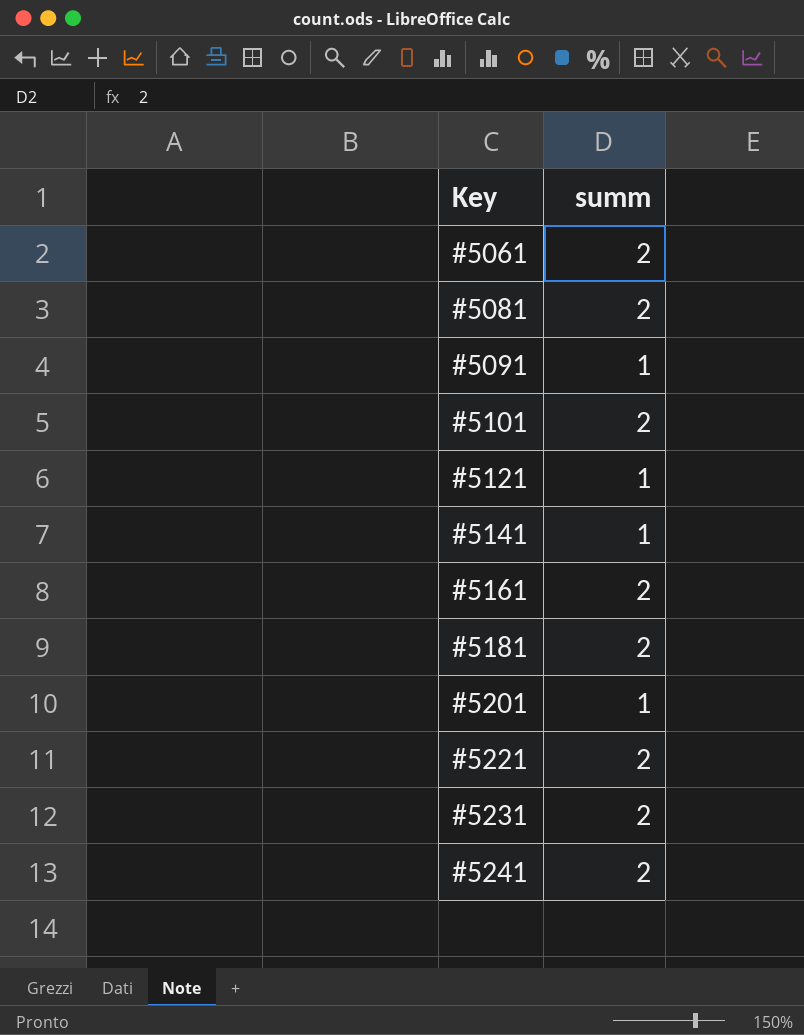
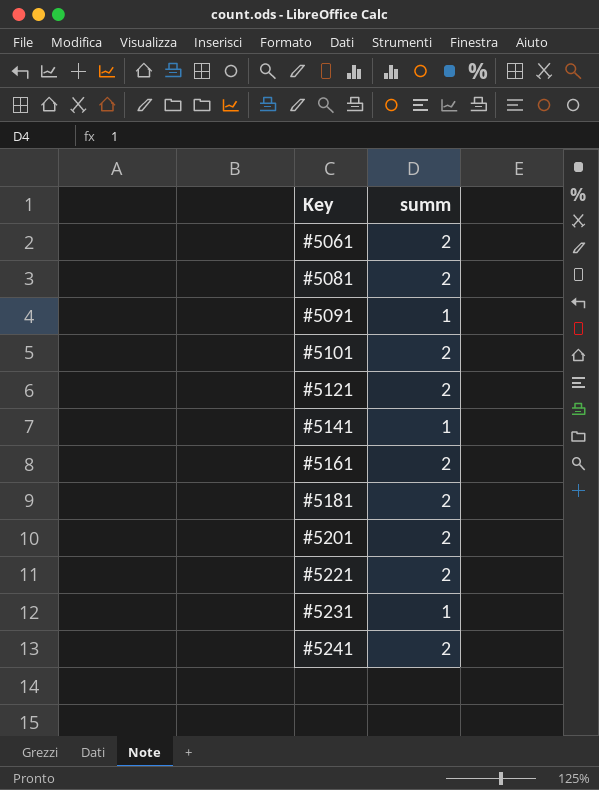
#5121 | summ: 1 -> 2
#5201 | summ: 1 -> 2
#5231 | summ: 2 -> 1

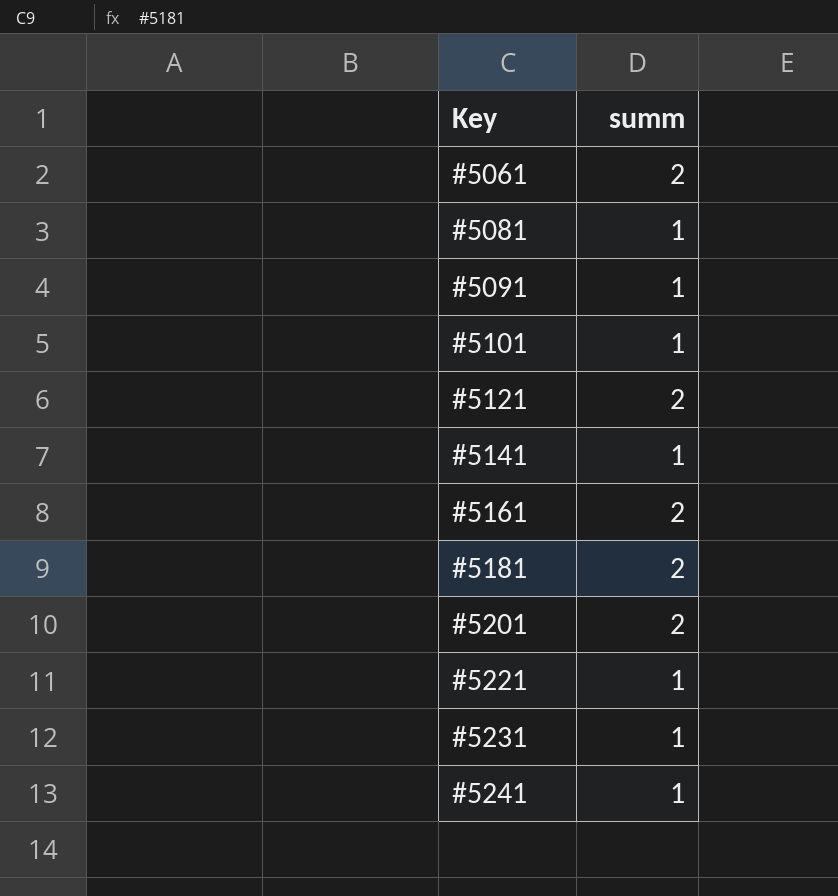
#5081 | summ: 2 -> 1
#5101 | summ: 2 -> 1
#5221 | summ: 2 -> 1
#5241 | summ: 2 -> 1

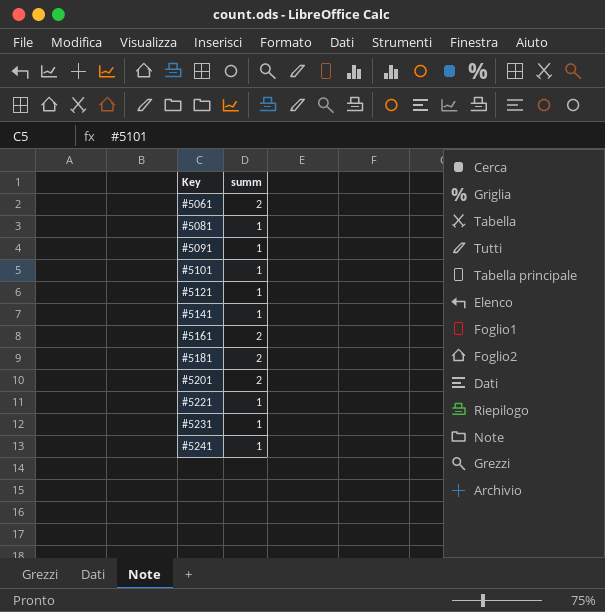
#5121 | summ: 2 -> 1

